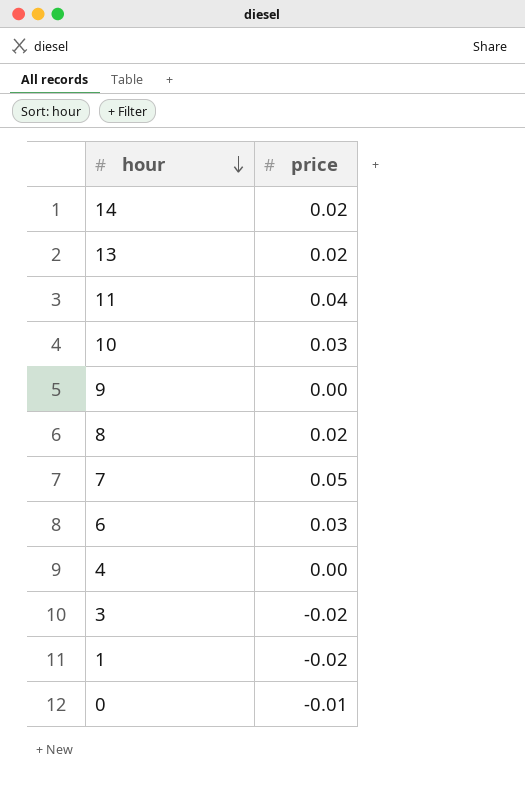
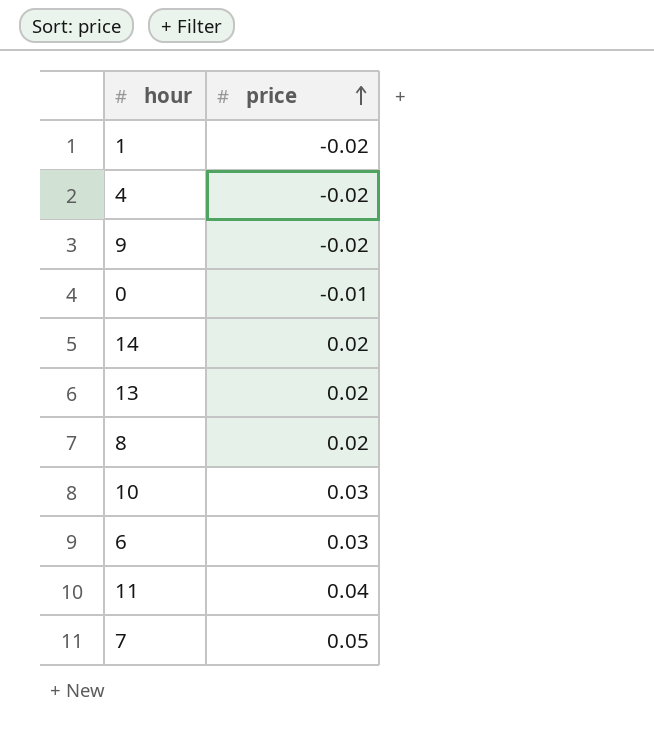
row order: hour descending -> price ascending
row 3: -0.02 -> none
4 | price: 0.00 -> -0.02
9 | price: 0.00 -> -0.02

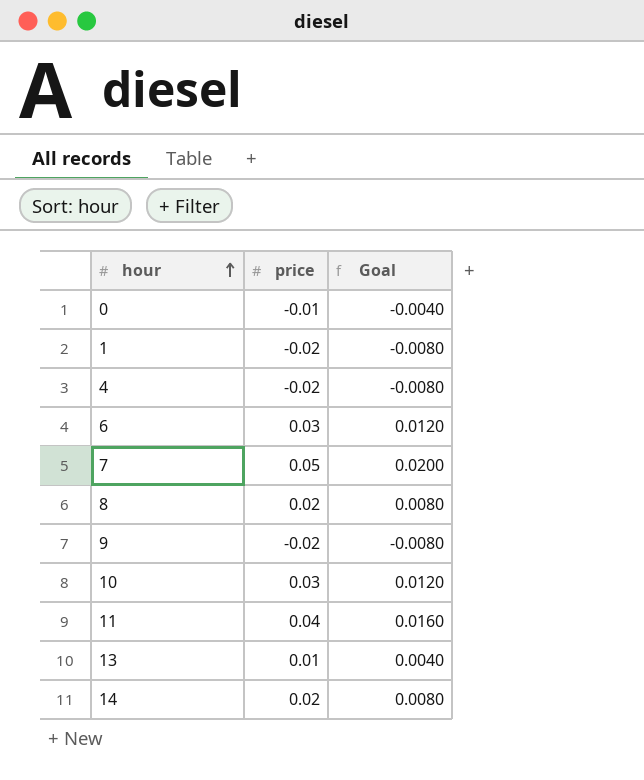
row order: price ascending -> hour ascending
column Goal | formula: none -> [price] * 0.4
13 | price: 0.02 -> 0.01

